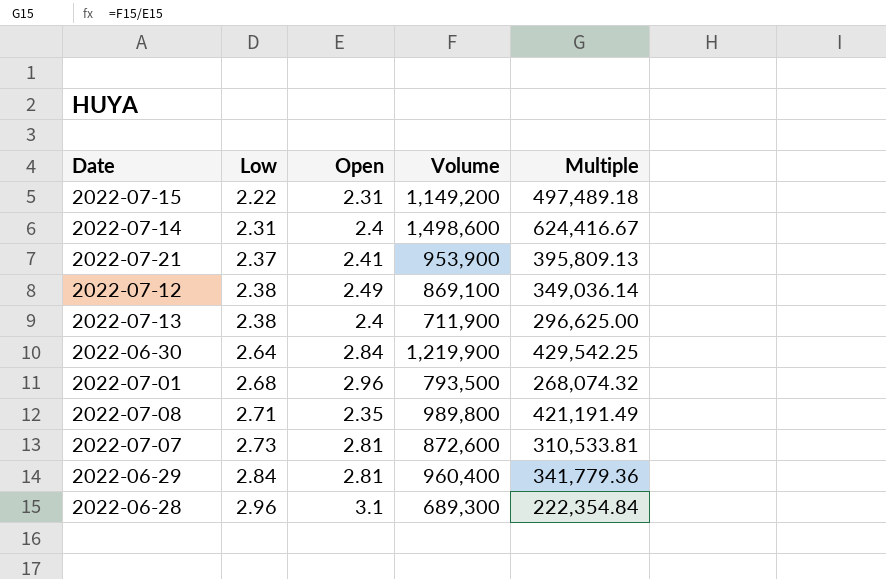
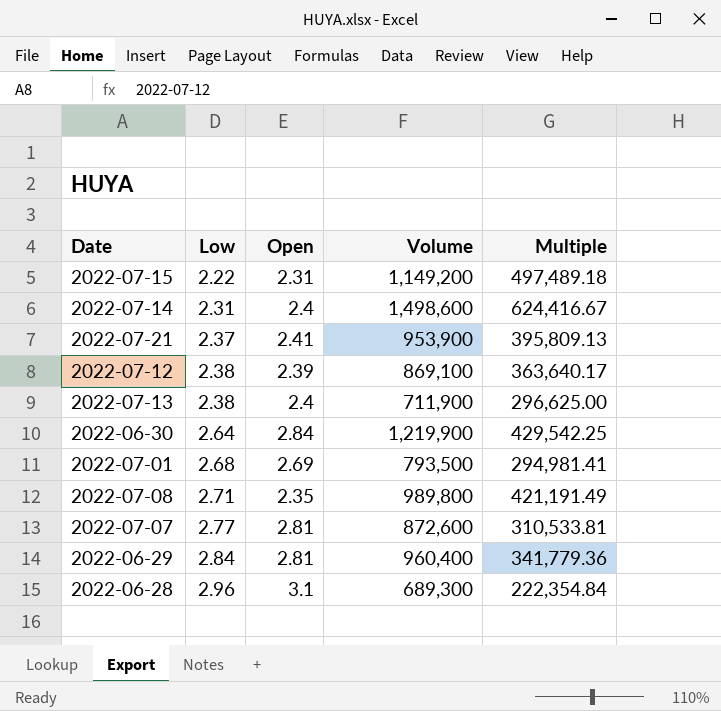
2022-07-12 | Open: 2.49 -> 2.39
2022-07-12 | Multiple: 349,036.14 -> 363,640.17
2022-07-01 | Open: 2.96 -> 2.69
2022-07-01 | Multiple: 268,074.32 -> 294,981.41
2022-07-07 | Low: 2.73 -> 2.77

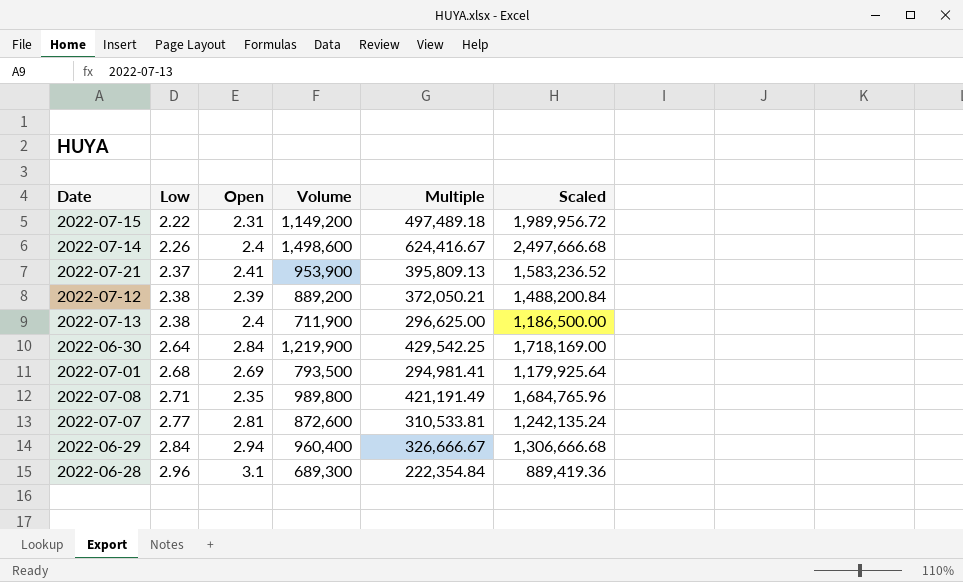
column Scaled | formula: none -> [Multiple] * 4
2022-07-14 | Low: 2.31 -> 2.26
2022-07-12 | Volume: 869,100 -> 889,200
2022-07-12 | Multiple: 363,640.17 -> 372,050.21
2022-06-29 | Open: 2.81 -> 2.94
2022-06-29 | Multiple: 341,779.36 -> 326,666.67

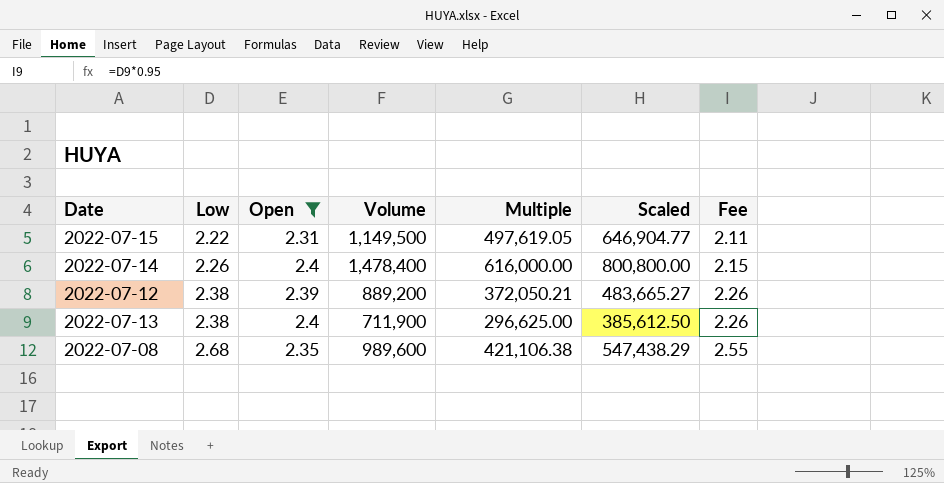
filter: none -> Open <= 2.4
column Scaled | formula: [Multiple] * 4 -> [Multiple] * 1.3
column Fee | formula: none -> [Low] * 0.95
2022-07-15 | Volume: 1,149,200 -> 1,149,500
2022-07-15 | Multiple: 497,489.18 -> 497,619.05
2022-07-14 | Volume: 1,498,600 -> 1,478,400
2022-07-14 | Multiple: 624,416.67 -> 616,000.00
2022-07-08 | Low: 2.71 -> 2.68
2022-07-08 | Volume: 989,800 -> 989,600
2022-07-08 | Multiple: 421,191.49 -> 421,106.38

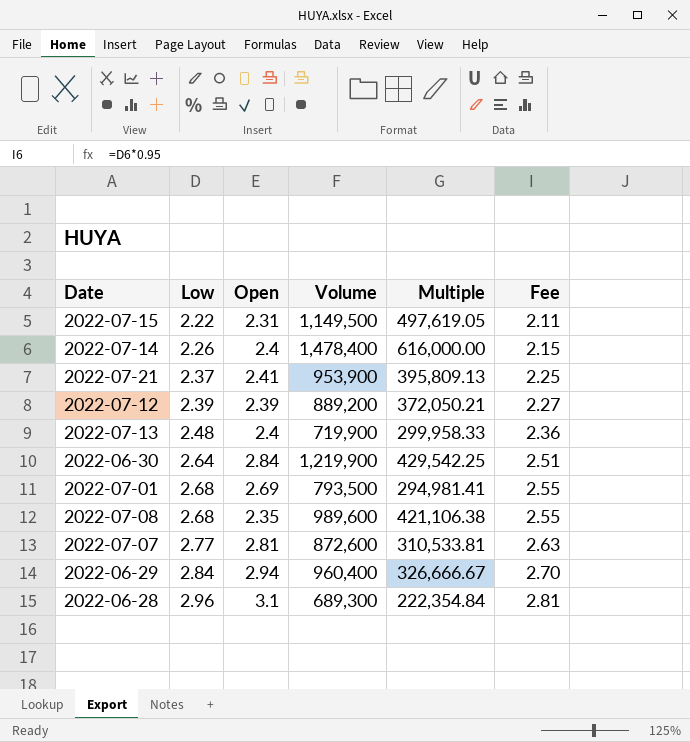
filter: Open <= 2.4 -> none
column Scaled | formula: [Multiple] * 1.3 -> none
2022-07-12 | Low: 2.38 -> 2.39
2022-07-12 | Fee: 2.26 -> 2.27
2022-07-13 | Low: 2.38 -> 2.48
2022-07-13 | Volume: 711,900 -> 719,900
2022-07-13 | Multiple: 296,625.00 -> 299,958.33
2022-07-13 | Fee: 2.26 -> 2.36

